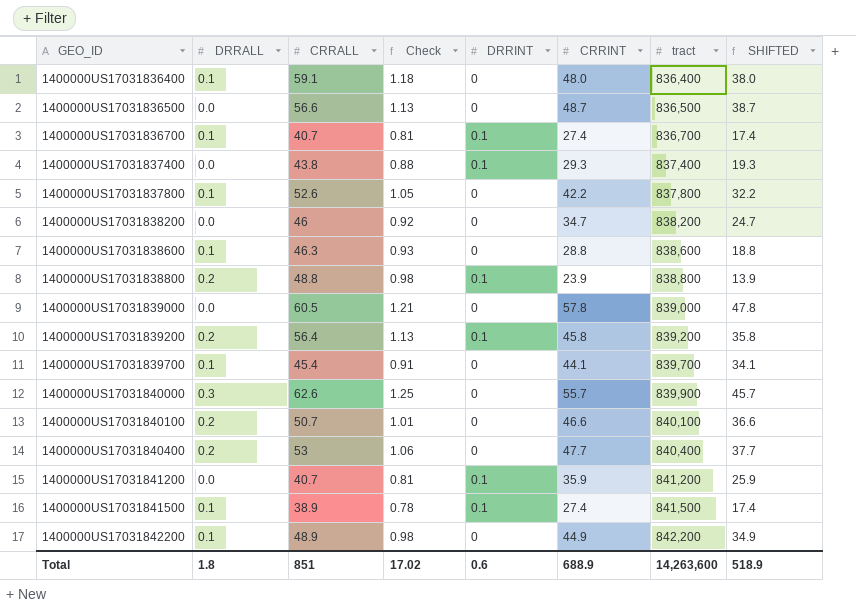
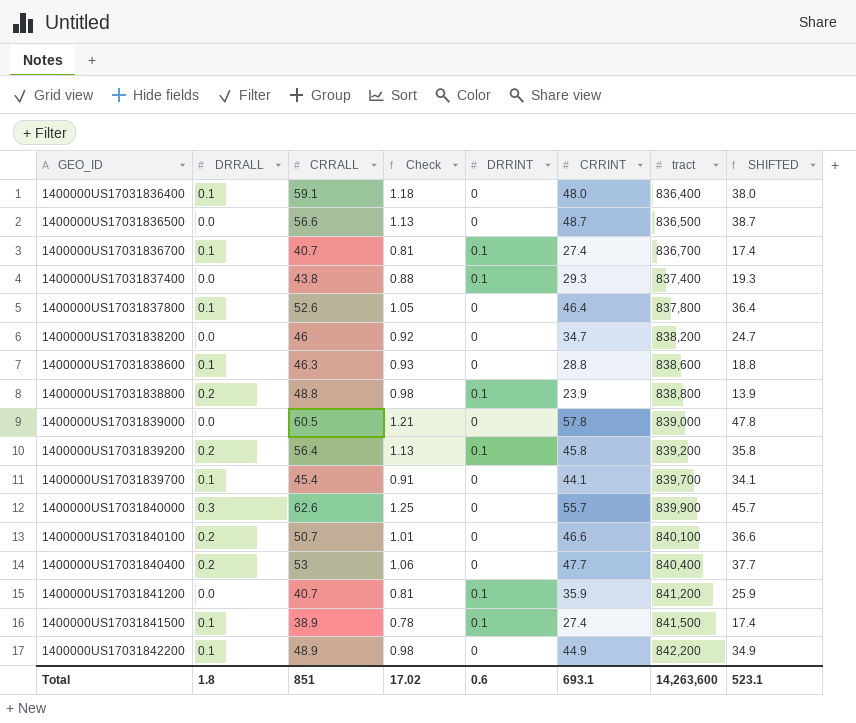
1400000US17031837800 | CRRINT: 42.2 -> 46.4
1400000US17031837800 | SHIFTED: 32.2 -> 36.4
Total | CRRINT: 688.9 -> 693.1
Total | SHIFTED: 518.9 -> 523.1

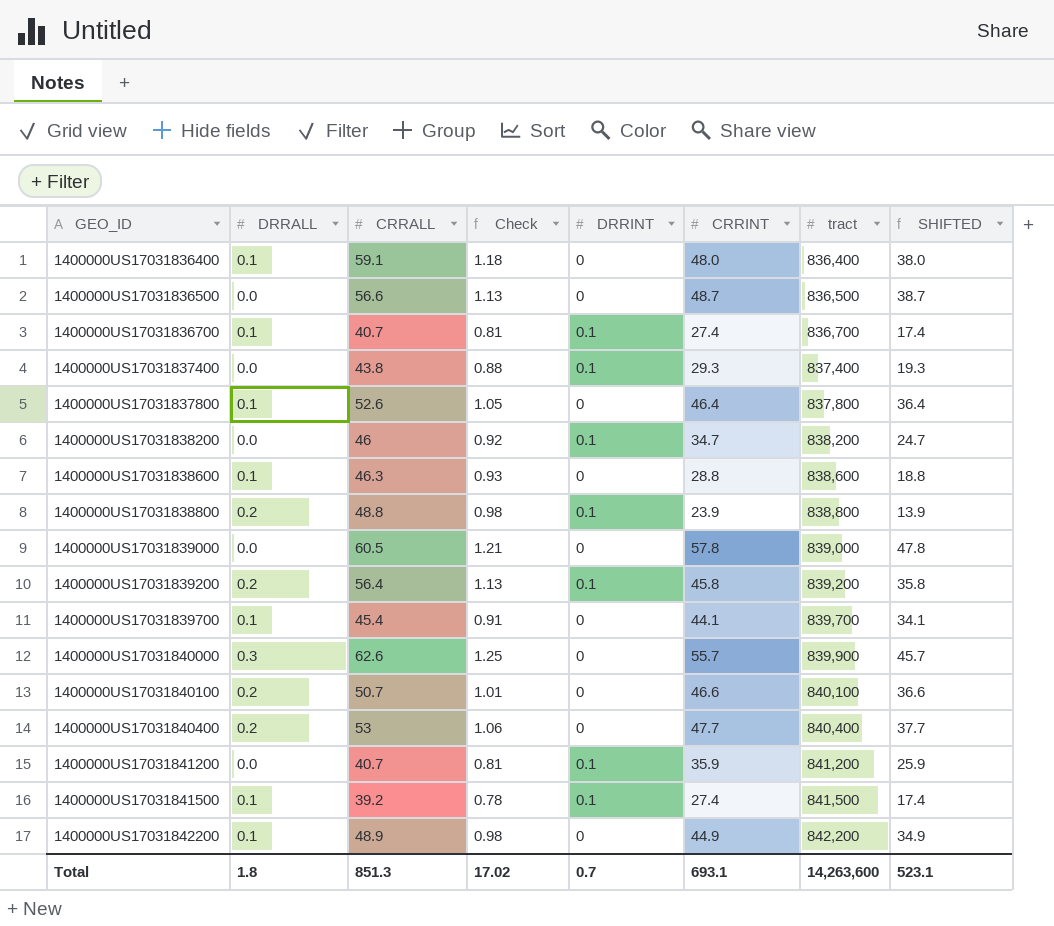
1400000US17031838200 | DRRINT: 0 -> 0.1
1400000US17031841500 | CRRALL: 38.9 -> 39.2
Total | CRRALL: 851 -> 851.3
Total | DRRINT: 0.6 -> 0.7

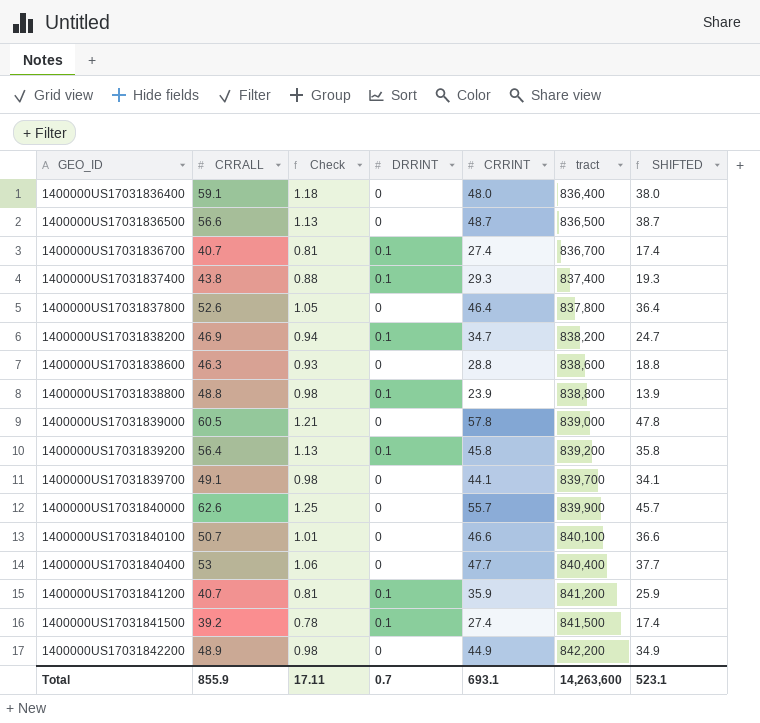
column DRRALL | position: 2 -> none
1400000US17031838200 | CRRALL: 46 -> 46.9
1400000US17031838200 | Check: 0.92 -> 0.94
1400000US17031839700 | CRRALL: 45.4 -> 49.1
1400000US17031839700 | Check: 0.91 -> 0.98
Total | CRRALL: 851.3 -> 855.9
Total | Check: 17.02 -> 17.11

